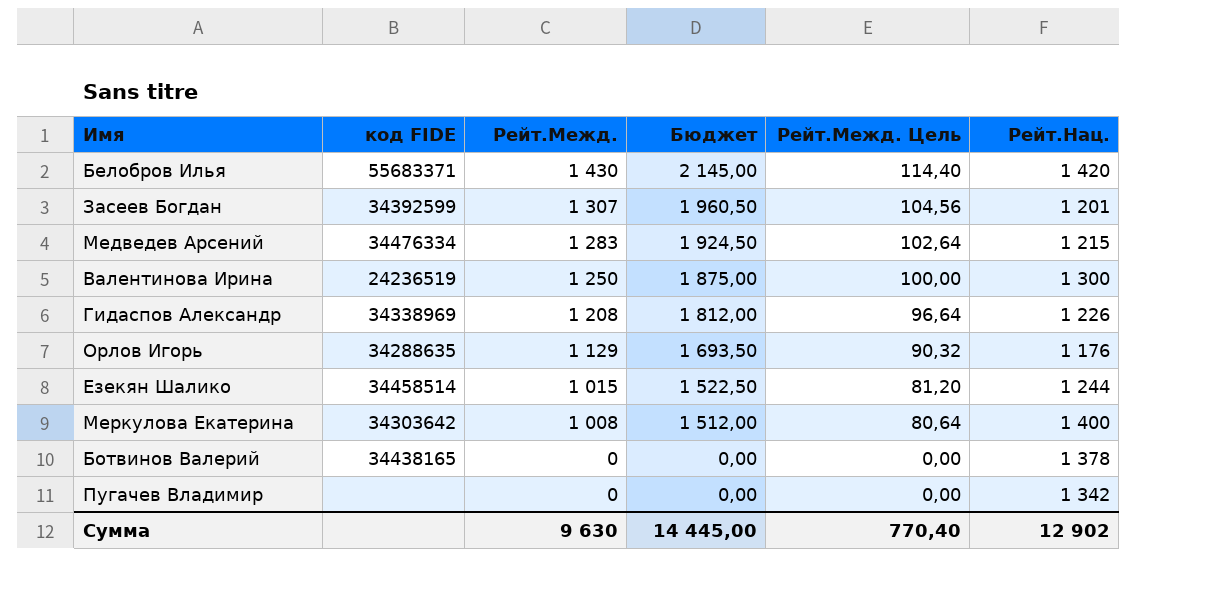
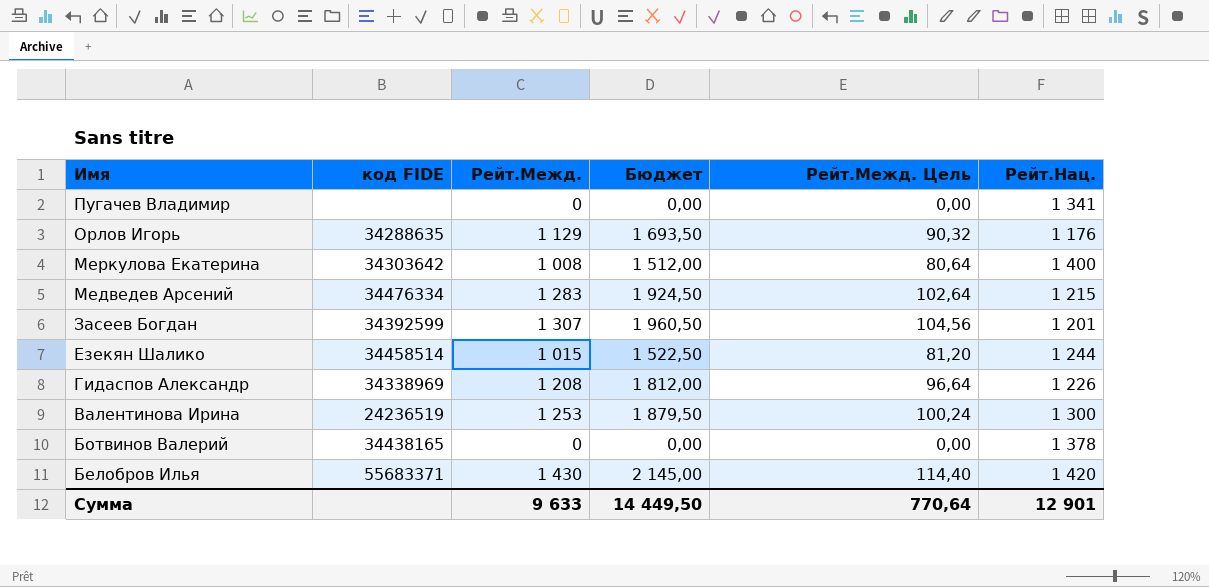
row order: Рейт.Межд. descending -> Имя descending
Пугачев Владимир | Рейт.Нац.: 1 342 -> 1 341
Валентинова Ирина | Рейт.Межд.: 1 250 -> 1 253
Валентинова Ирина | Бюджет: 1 875,00 -> 1 879,50
Валентинова Ирина | Рейт.Межд. Цель: 100,00 -> 100,24
Сумма | Рейт.Межд.: 9 630 -> 9 633
Сумма | Бюджет: 14 445,00 -> 14 449,50
Сумма | Рейт.Межд. Цель: 770,40 -> 770,64
Сумма | Рейт.Нац.: 12 902 -> 12 901

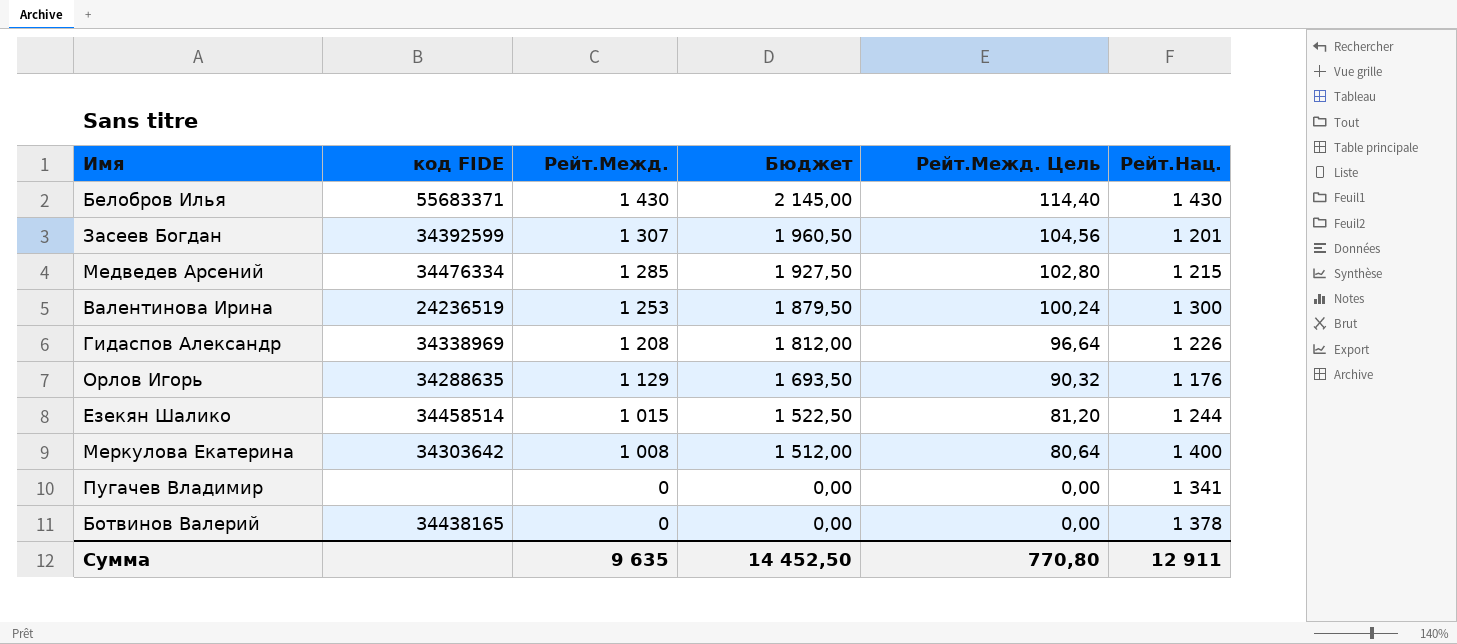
row order: Имя descending -> Рейт.Межд. descending
Белобров Илья | Рейт.Нац.: 1 420 -> 1 430
Медведев Арсений | Рейт.Межд.: 1 283 -> 1 285
Медведев Арсений | Бюджет: 1 924,50 -> 1 927,50
Медведев Арсений | Рейт.Межд. Цель: 102,64 -> 102,80
Сумма | Рейт.Межд.: 9 633 -> 9 635
Сумма | Бюджет: 14 449,50 -> 14 452,50
Сумма | Рейт.Межд. Цель: 770,64 -> 770,80
Сумма | Рейт.Нац.: 12 901 -> 12 911

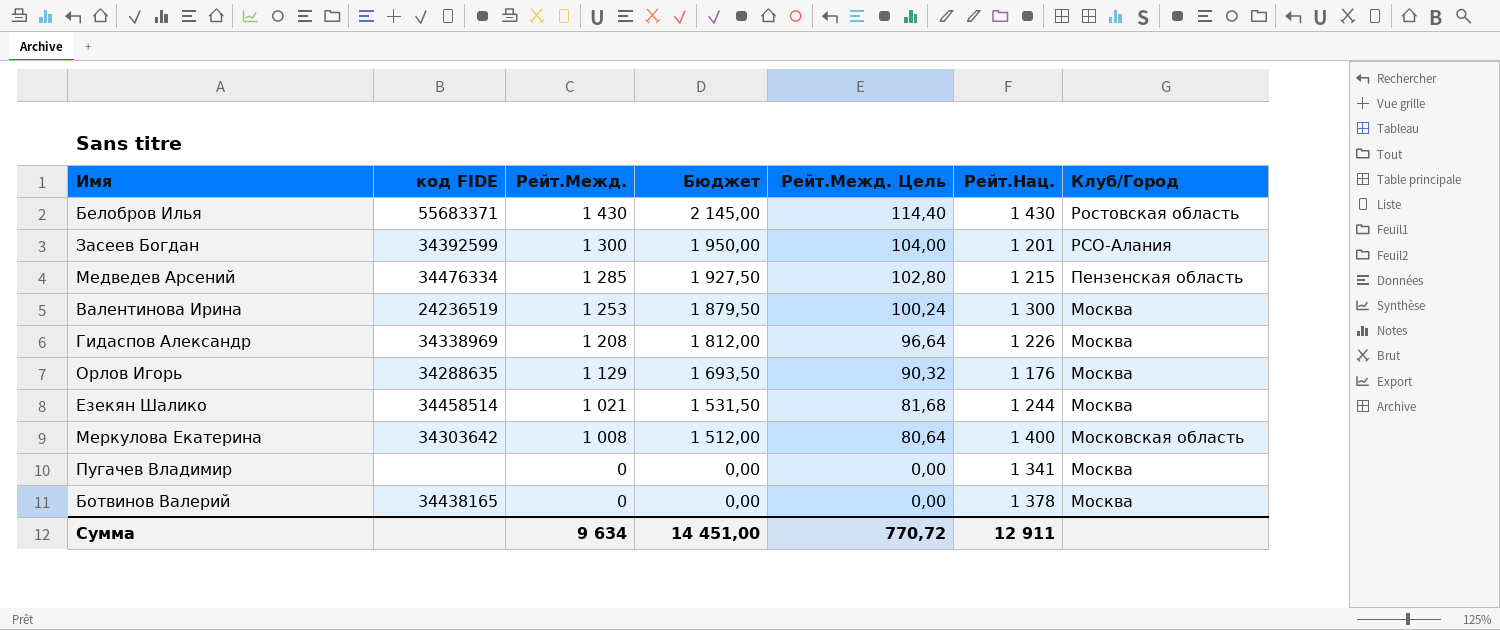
column Клуб/Город | position: none -> 7
Засеев Богдан | Рейт.Межд.: 1 307 -> 1 300
Засеев Богдан | Бюджет: 1 960,50 -> 1 950,00
Засеев Богдан | Рейт.Межд. Цель: 104,56 -> 104,00
Езекян Шалико | Рейт.Межд.: 1 015 -> 1 021
Езекян Шалико | Бюджет: 1 522,50 -> 1 531,50
Езекян Шалико | Рейт.Межд. Цель: 81,20 -> 81,68
Сумма | Рейт.Межд.: 9 635 -> 9 634
Сумма | Бюджет: 14 452,50 -> 14 451,00
Сумма | Рейт.Межд. Цель: 770,80 -> 770,72

